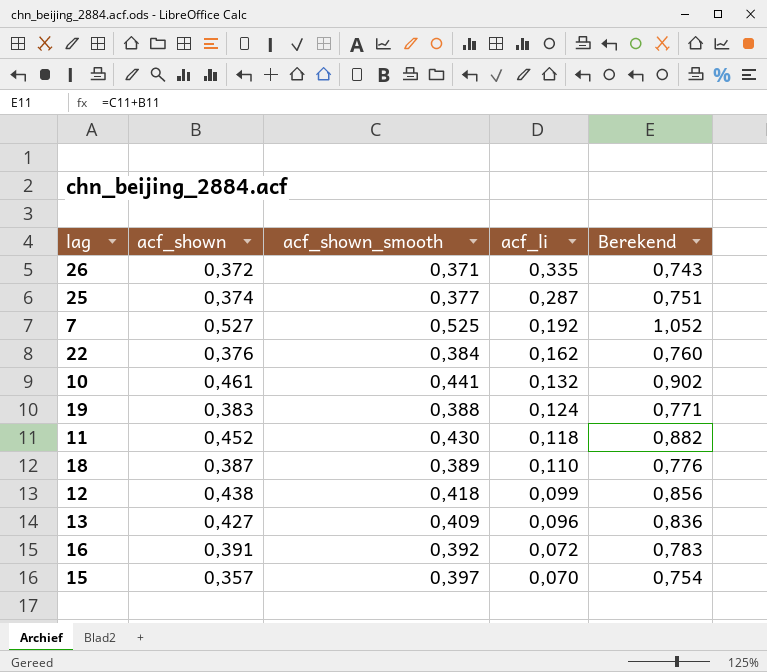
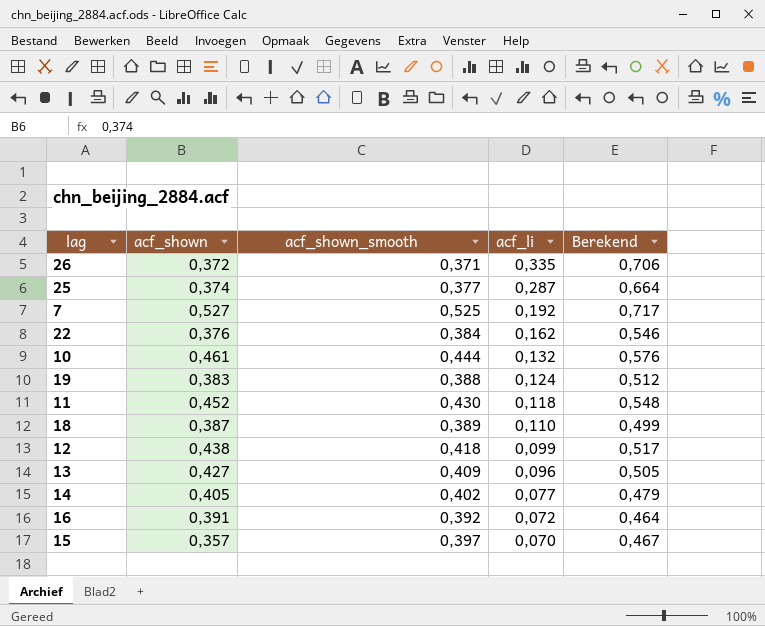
column Berekend | formula: [acf_shown] + [acf_shown_smooth] -> [acf_shown_smooth] + [acf_li]
10 | acf_shown_smooth: 0,441 -> 0,444
row 14: none -> 0,405 | 0,402 | 0,077 | 0,479

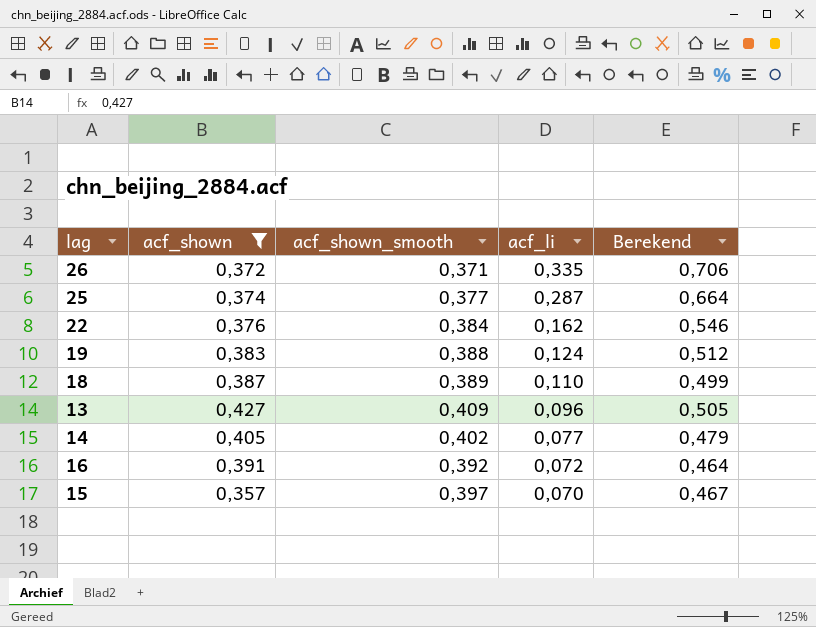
filter: none -> acf_shown <= 0,427

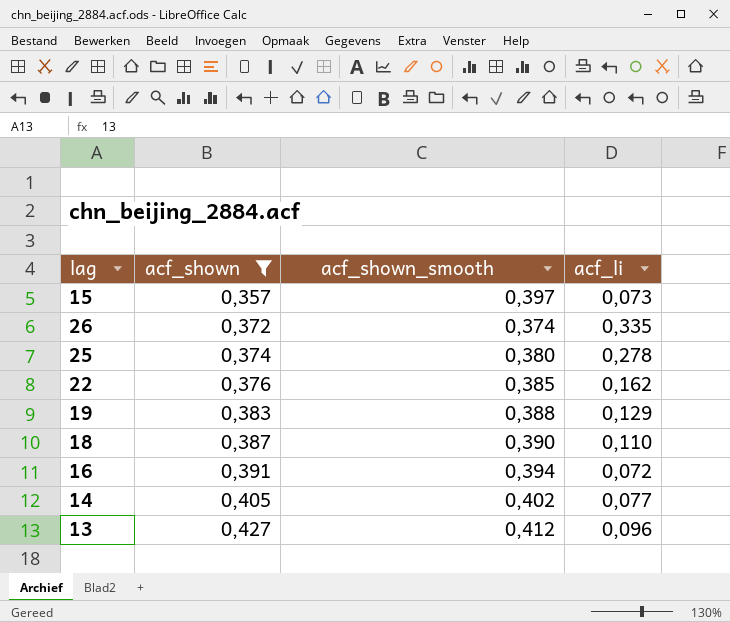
row order: acf_li descending -> acf_shown ascending
column Berekend | formula: [acf_shown_smooth] + [acf_li] -> none
15 | acf_li: 0,070 -> 0,073
26 | acf_shown_smooth: 0,371 -> 0,374
25 | acf_shown_smooth: 0,377 -> 0,380
25 | acf_li: 0,287 -> 0,278
22 | acf_shown_smooth: 0,384 -> 0,385
19 | acf_li: 0,124 -> 0,129
18 | acf_shown_smooth: 0,389 -> 0,390
16 | acf_shown_smooth: 0,392 -> 0,394
13 | acf_shown_smooth: 0,409 -> 0,412

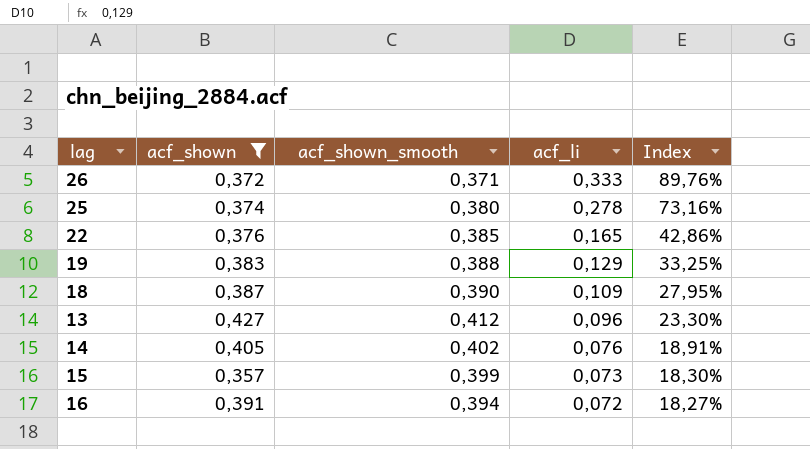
row order: acf_shown ascending -> acf_li descending
column Index | formula: none -> [acf_li] / [acf_shown_smooth]
26 | acf_shown_smooth: 0,374 -> 0,371
26 | acf_li: 0,335 -> 0,333
22 | acf_li: 0,162 -> 0,165
18 | acf_li: 0,110 -> 0,109
14 | acf_li: 0,077 -> 0,076
15 | acf_shown_smooth: 0,397 -> 0,399

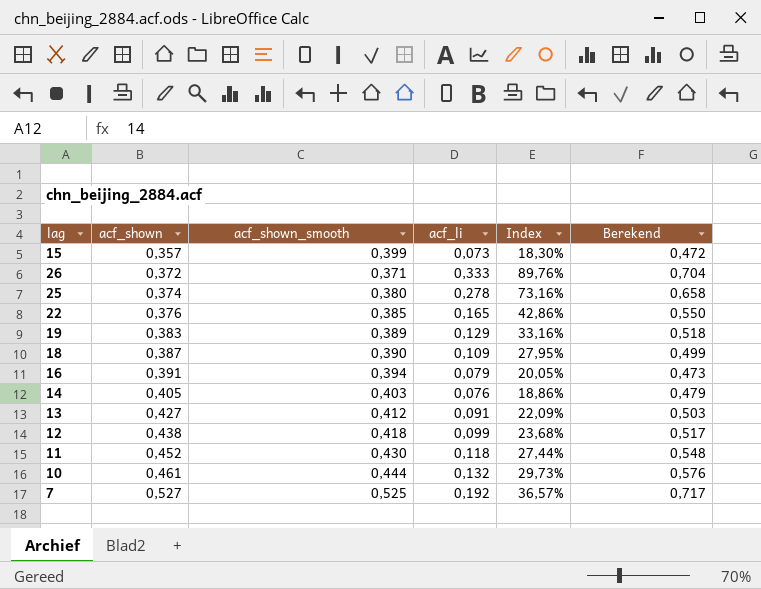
filter: acf_shown <= 0,427 -> none
row order: acf_li descending -> acf_shown ascending
column Berekend | formula: none -> [acf_shown_smooth] + [acf_li]
19 | acf_shown_smooth: 0,388 -> 0,389
19 | Index: 33,25% -> 33,16%
16 | acf_li: 0,072 -> 0,079
16 | Index: 18,27% -> 20,05%
14 | acf_shown_smooth: 0,402 -> 0,403
14 | Index: 18,91% -> 18,86%
13 | acf_li: 0,096 -> 0,091
13 | Index: 23,30% -> 22,09%

